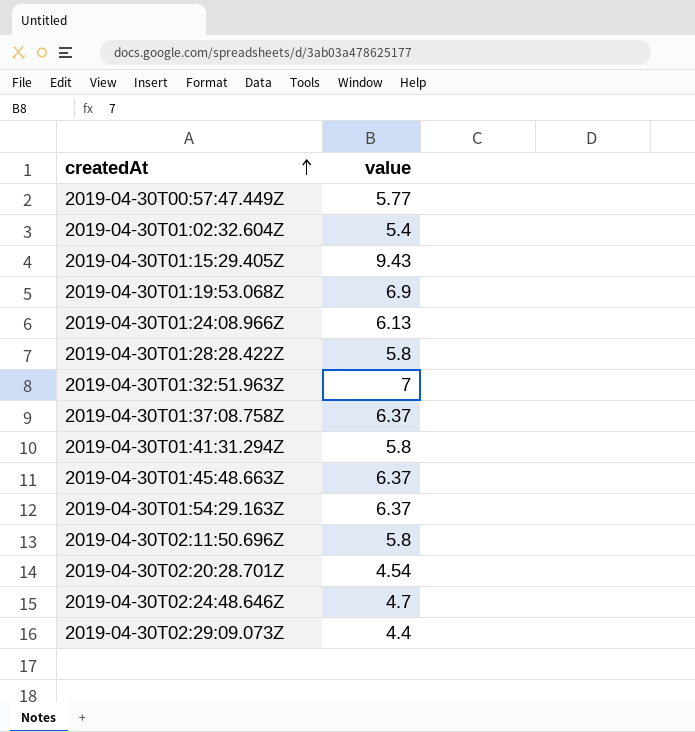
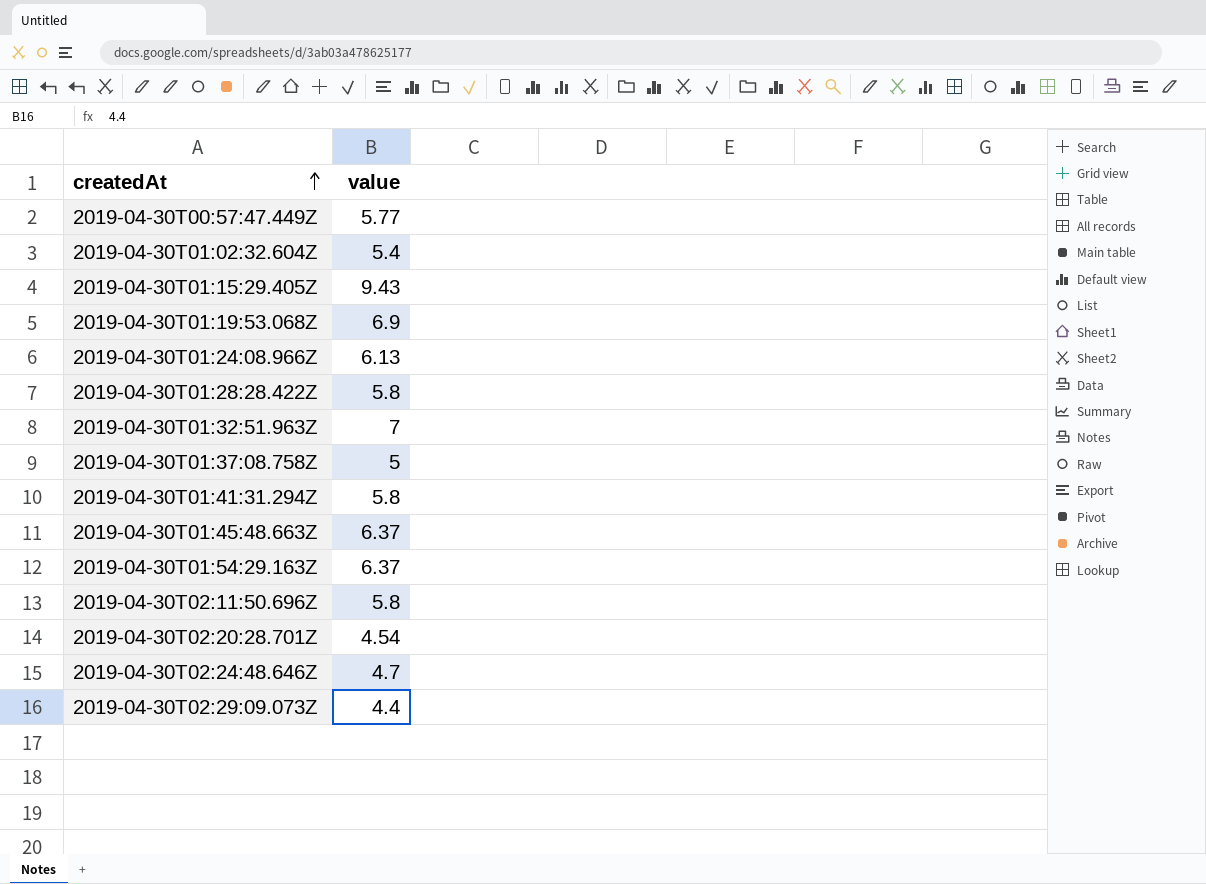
2019-04-30T01:37:08.758Z | value: 6.37 -> 5

